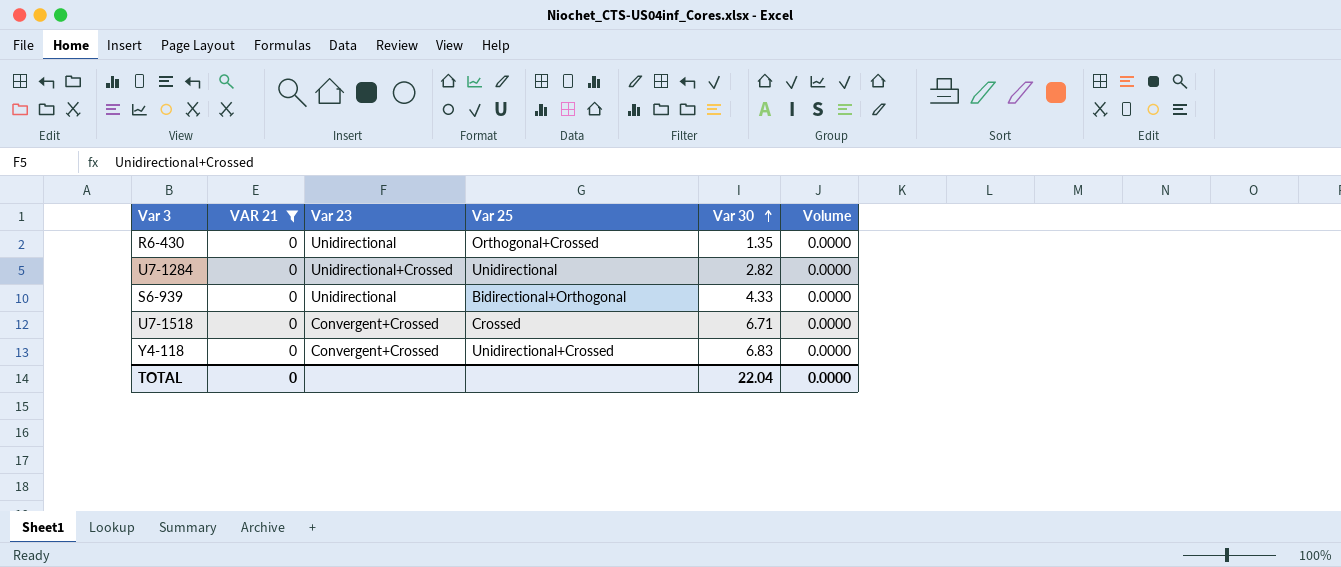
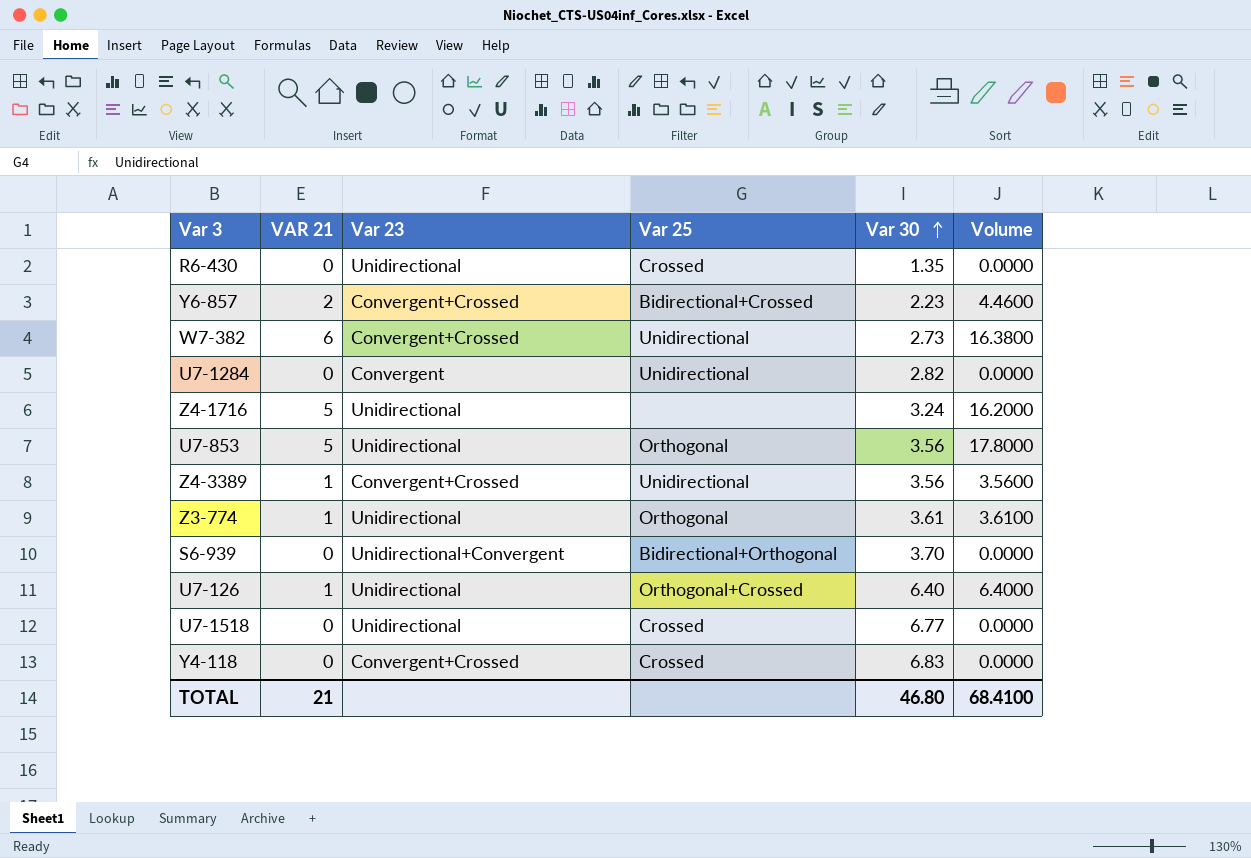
filter: VAR 21 = 0 -> none
R6-430 | Var 25: Orthogonal+Crossed -> Crossed
U7-1284 | Var 23: Unidirectional+Crossed -> Convergent
S6-939 | Var 23: Unidirectional -> Unidirectional+Convergent
S6-939 | Var 30: 4.33 -> 3.70
U7-1518 | Var 23: Convergent+Crossed -> Unidirectional
U7-1518 | Var 30: 6.71 -> 6.77
Y4-118 | Var 25: Unidirectional+Crossed -> Crossed
TOTAL | VAR 21: 0 -> 21
TOTAL | Var 30: 22.04 -> 46.80
TOTAL | Volume: 0.0000 -> 68.4100

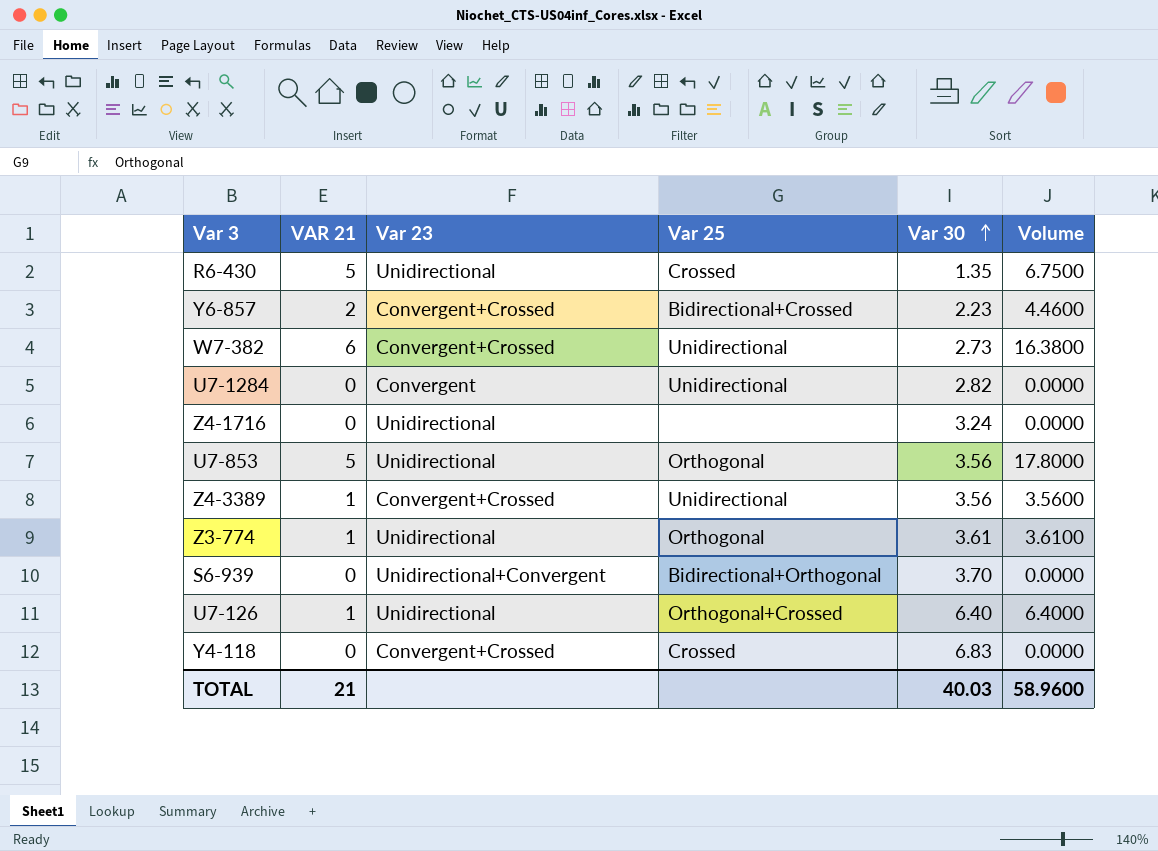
row U7-1518: 0 | Unidirectional | Crossed | 6.77 | 0.0000 -> none
R6-430 | VAR 21: 0 -> 5
R6-430 | Volume: 0.0000 -> 6.7500
Z4-1716 | VAR 21: 5 -> 0
Z4-1716 | Volume: 16.2000 -> 0.0000
TOTAL | Var 30: 46.80 -> 40.03
TOTAL | Volume: 68.4100 -> 58.9600

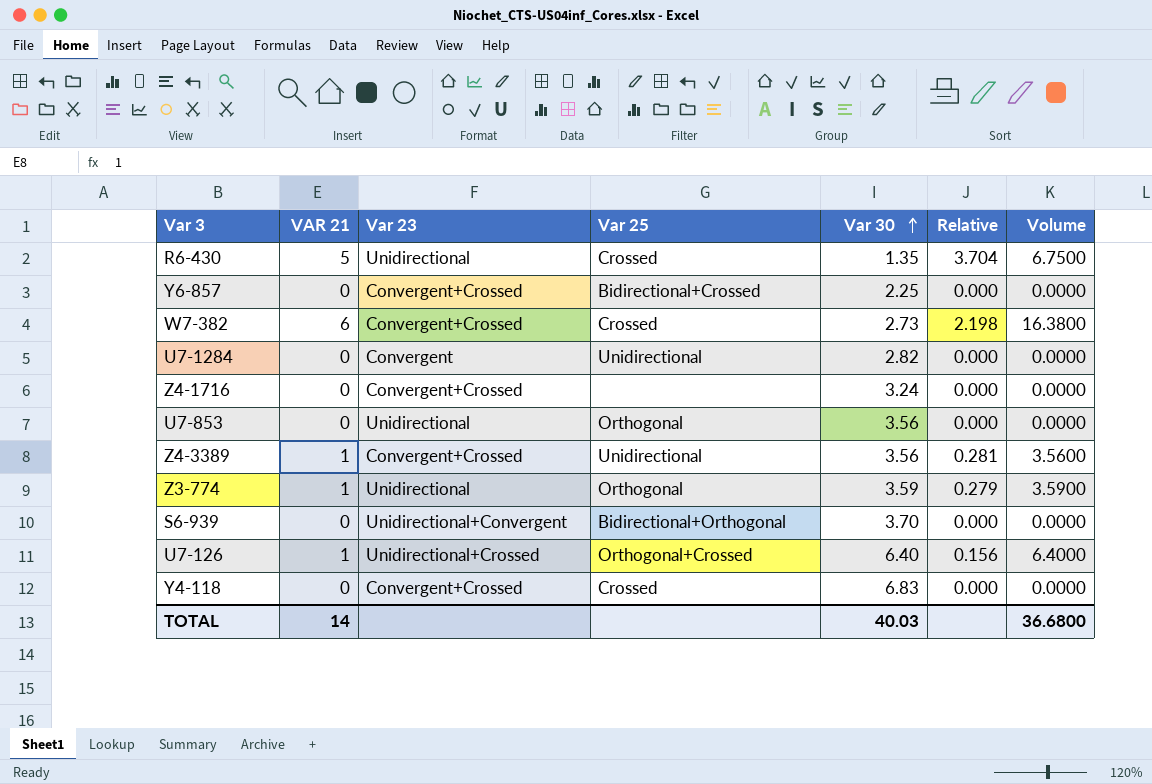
column Relative | formula: none -> [VAR 21] / [Var 30]
Y6-857 | VAR 21: 2 -> 0
Y6-857 | Var 30: 2.23 -> 2.25
Y6-857 | Volume: 4.4600 -> 0.0000
W7-382 | Var 25: Unidirectional -> Crossed
Z4-1716 | Var 23: Unidirectional -> Convergent+Crossed
U7-853 | VAR 21: 5 -> 0
U7-853 | Volume: 17.8000 -> 0.0000
Z3-774 | Var 30: 3.61 -> 3.59
Z3-774 | Volume: 3.6100 -> 3.5900
U7-126 | Var 23: Unidirectional -> Unidirectional+Crossed
TOTAL | VAR 21: 21 -> 14
TOTAL | Volume: 58.9600 -> 36.6800

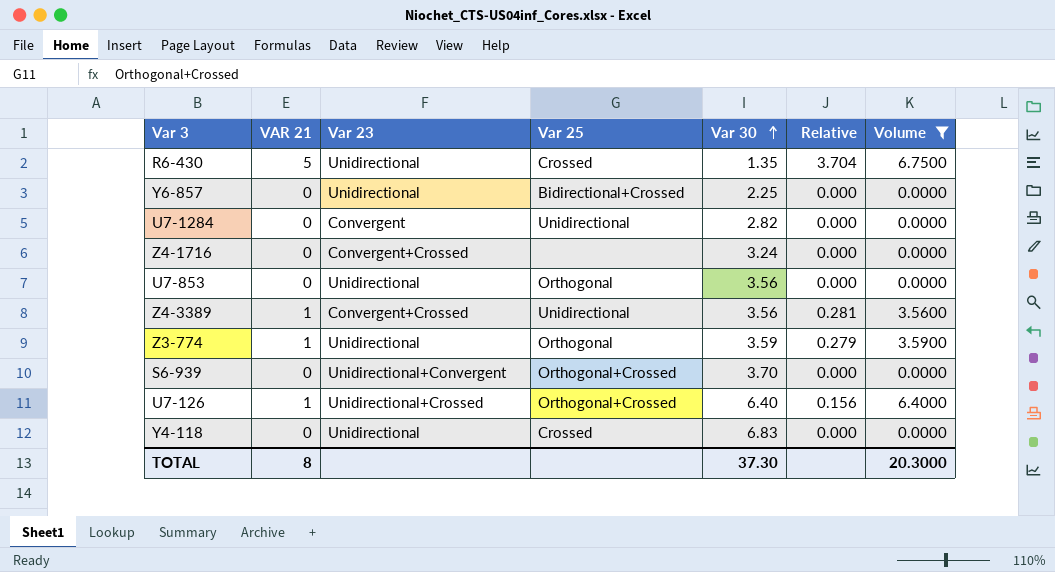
filter: none -> Volume != 16.3800
Y6-857 | Var 23: Convergent+Crossed -> Unidirectional
S6-939 | Var 25: Bidirectional+Orthogonal -> Orthogonal+Crossed
Y4-118 | Var 23: Convergent+Crossed -> Unidirectional
TOTAL | VAR 21: 14 -> 8
TOTAL | Var 30: 40.03 -> 37.30
TOTAL | Volume: 36.6800 -> 20.3000

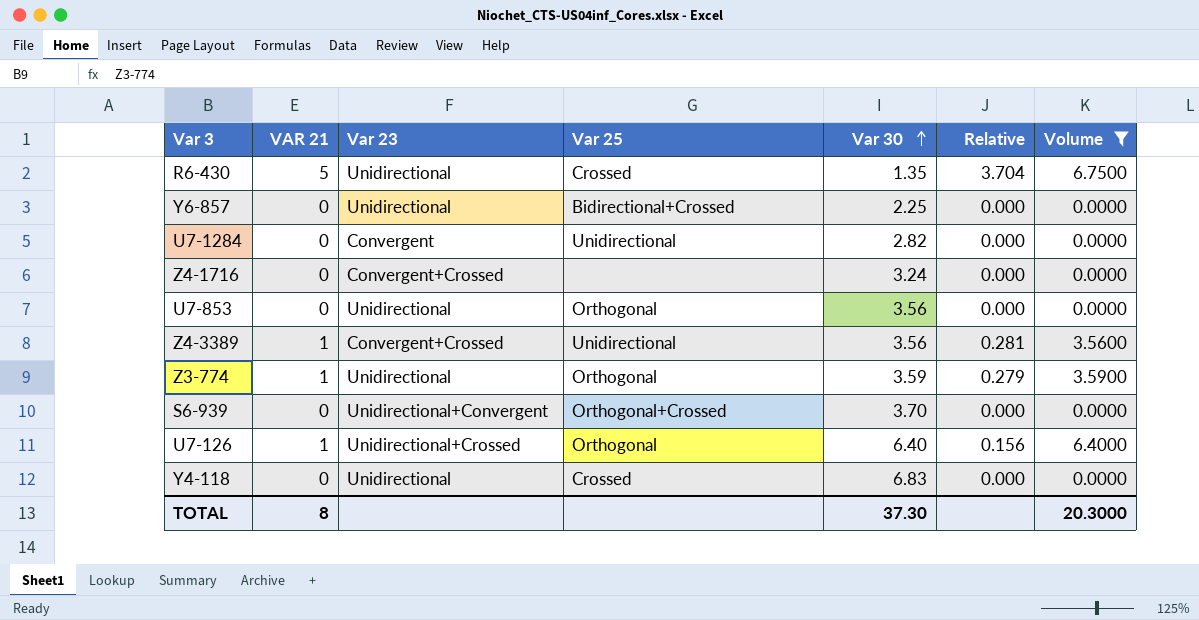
U7-126 | Var 25: Orthogonal+Crossed -> Orthogonal

